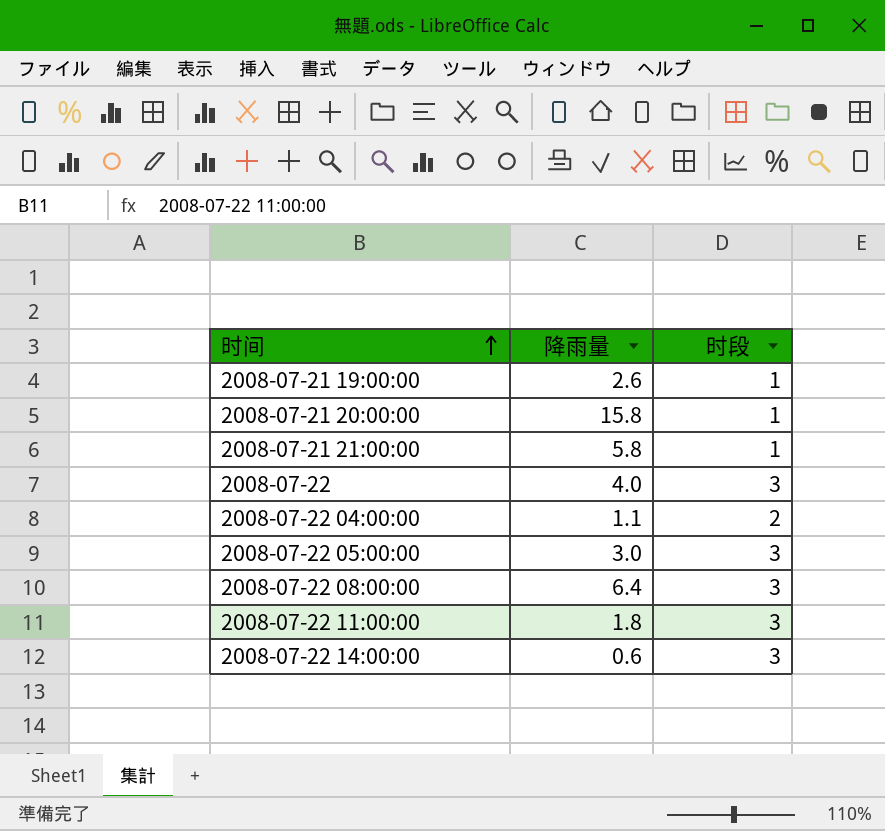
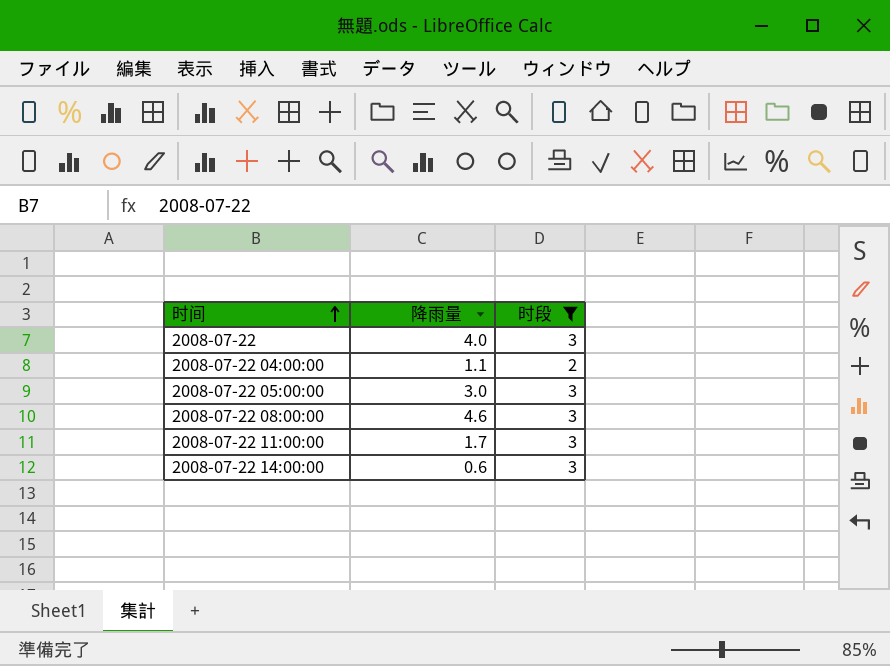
filter: none -> 时段 != 1
2008-07-22 08:00:00 | 降雨量: 6.4 -> 4.6
2008-07-22 11:00:00 | 降雨量: 1.8 -> 1.7

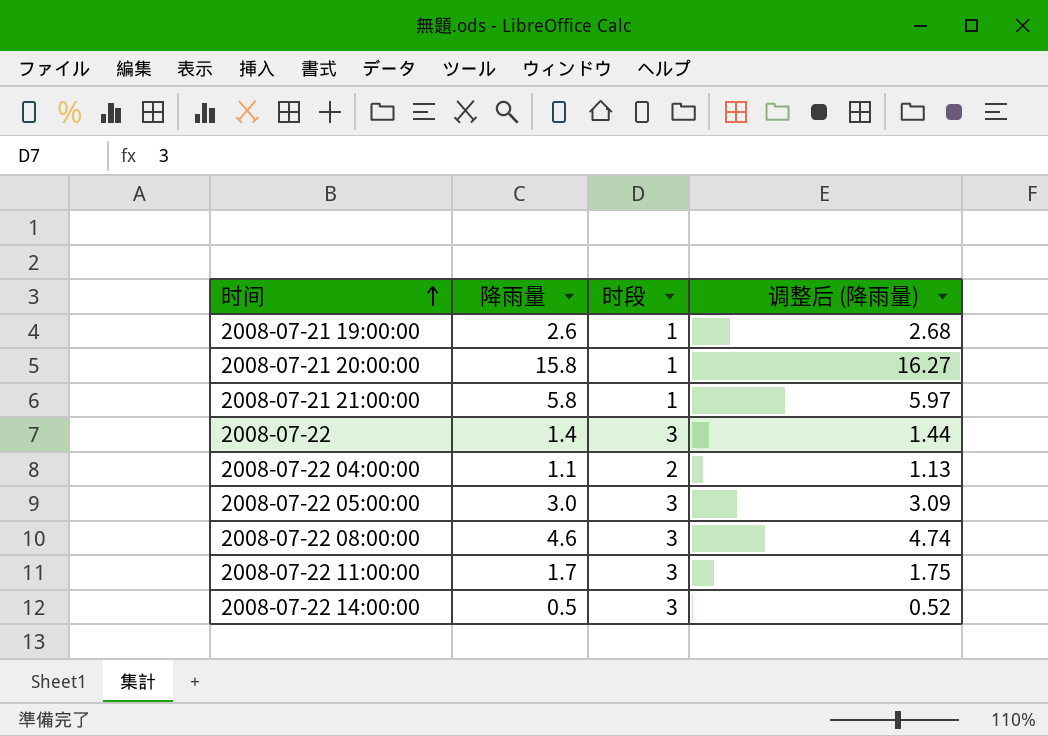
filter: 时段 != 1 -> none
column 调整后 (降雨量) | formula: none -> [降雨量] * 1.03
2008-07-22 | 降雨量: 4.0 -> 1.4
2008-07-22 14:00:00 | 降雨量: 0.6 -> 0.5

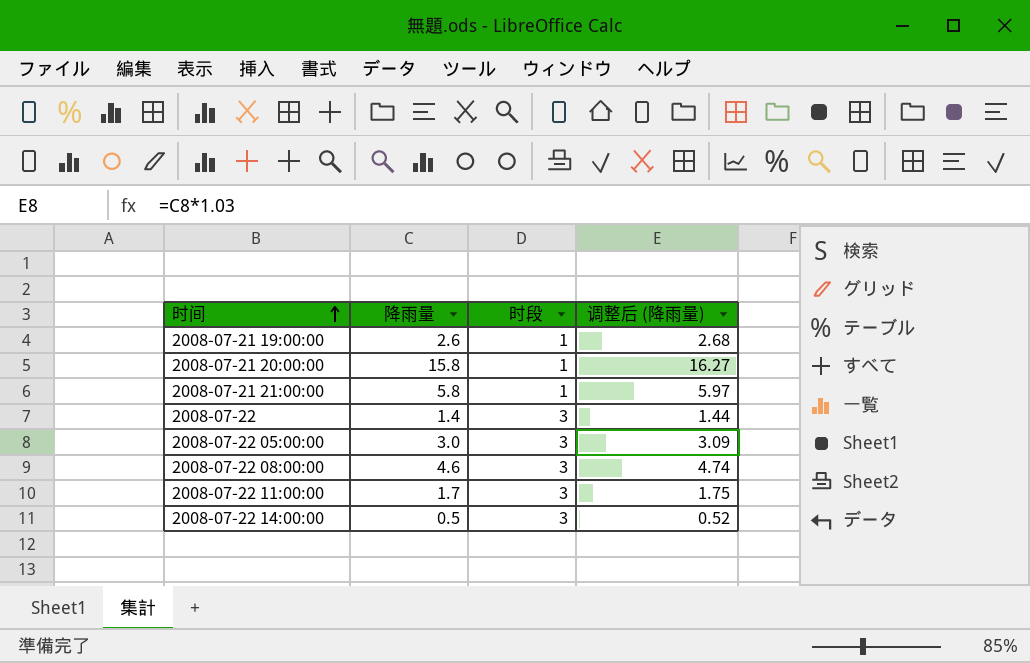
row 2008-07-22 04:00:00: 1.1 | 2 | 1.13 -> none

